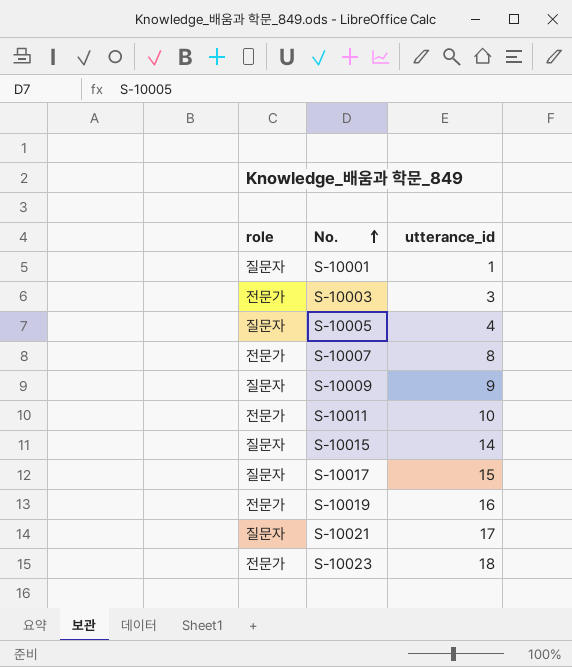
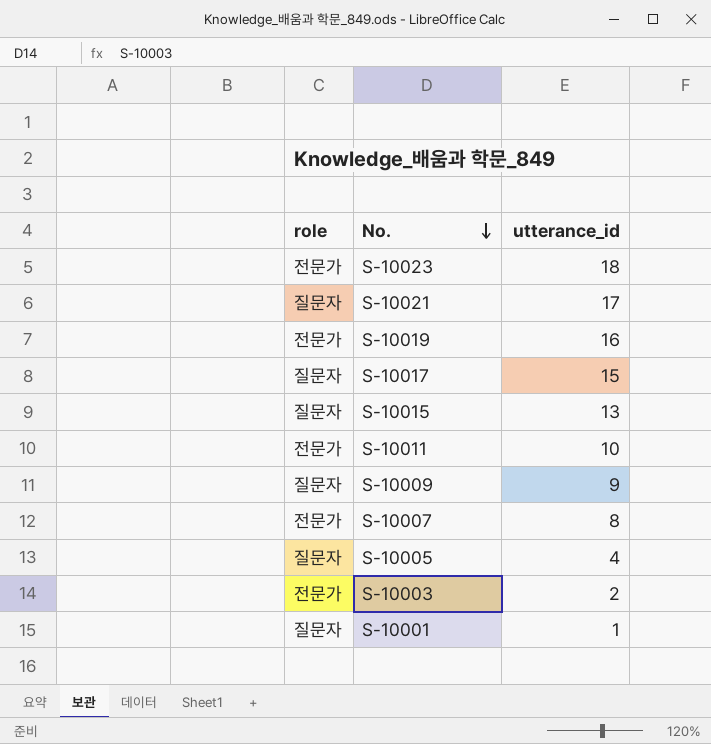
row order: No. ascending -> No. descending
S-10015 | utterance_id: 14 -> 13
S-10003 | utterance_id: 3 -> 2

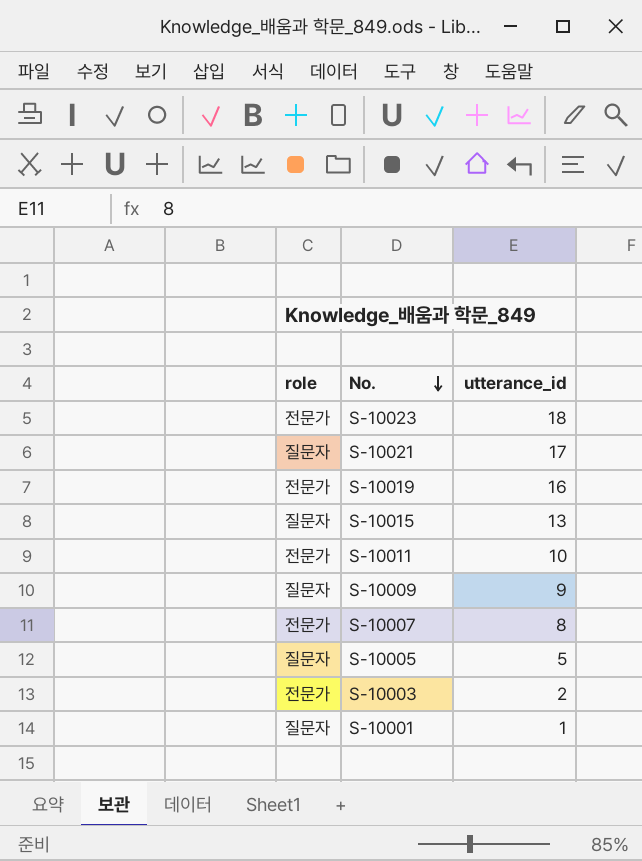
row S-10017: 질문자 | 15 -> none
S-10005 | utterance_id: 4 -> 5

